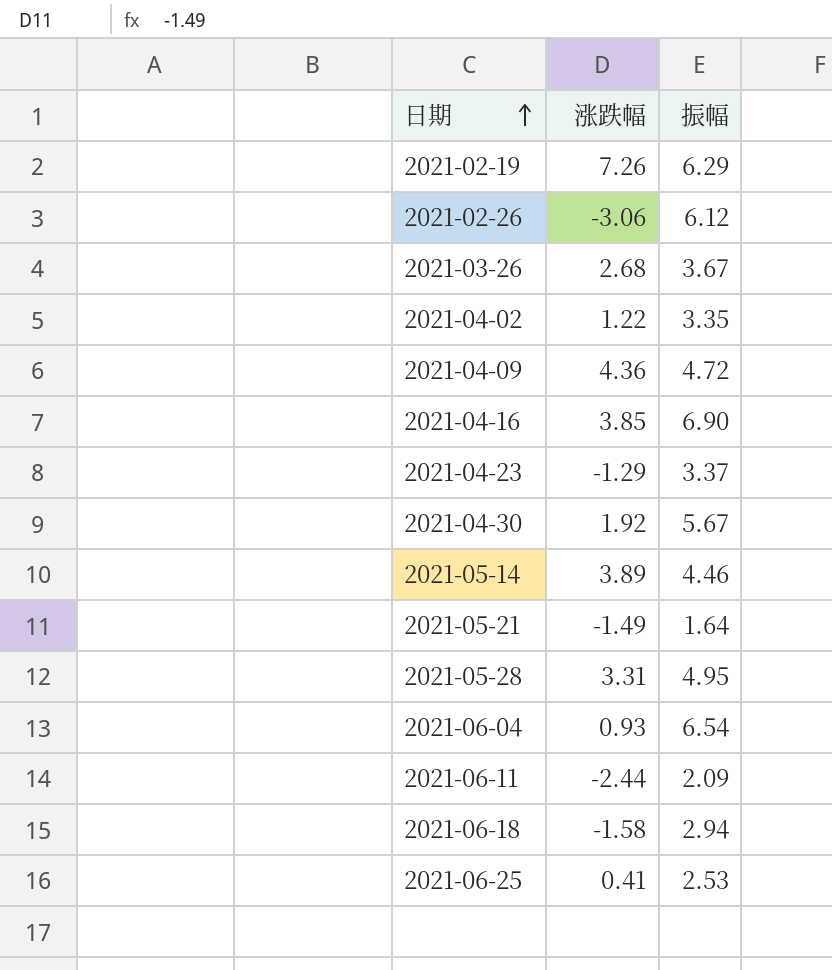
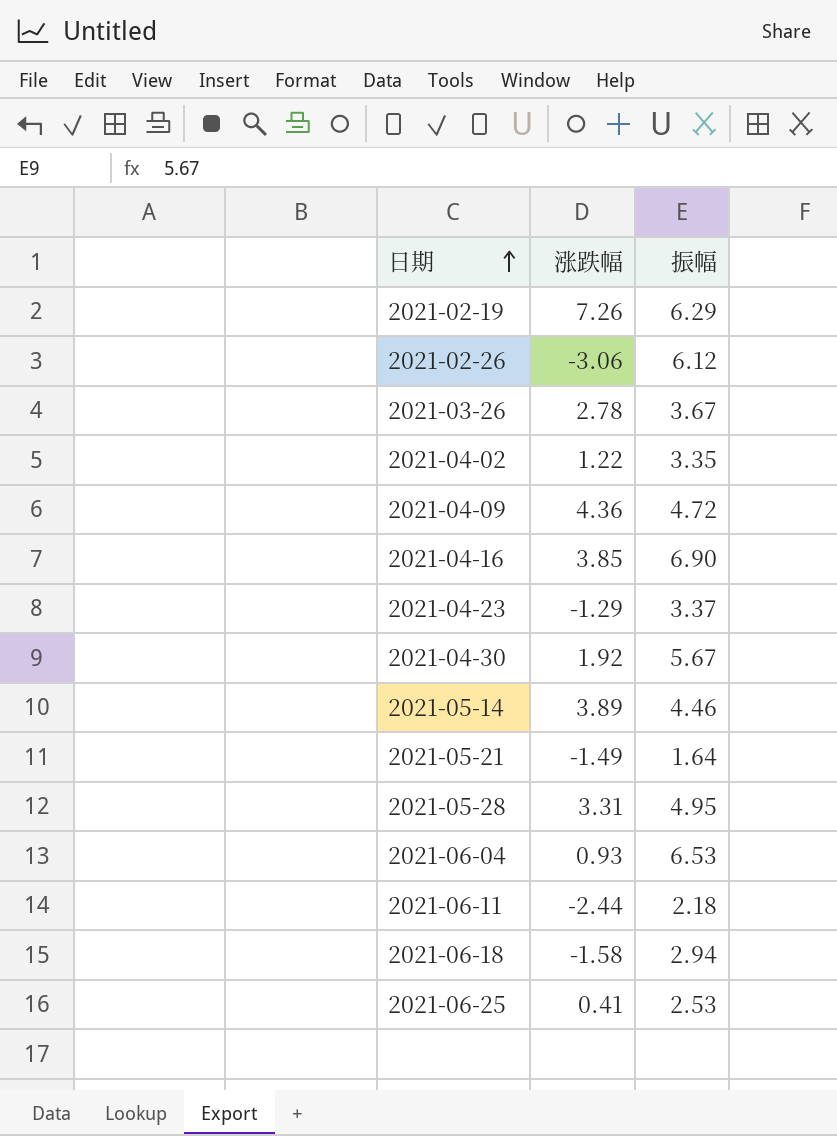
2021-03-26 | 涨跌幅: 2.68 -> 2.78
2021-06-04 | 振幅: 6.54 -> 6.53
2021-06-11 | 振幅: 2.09 -> 2.18

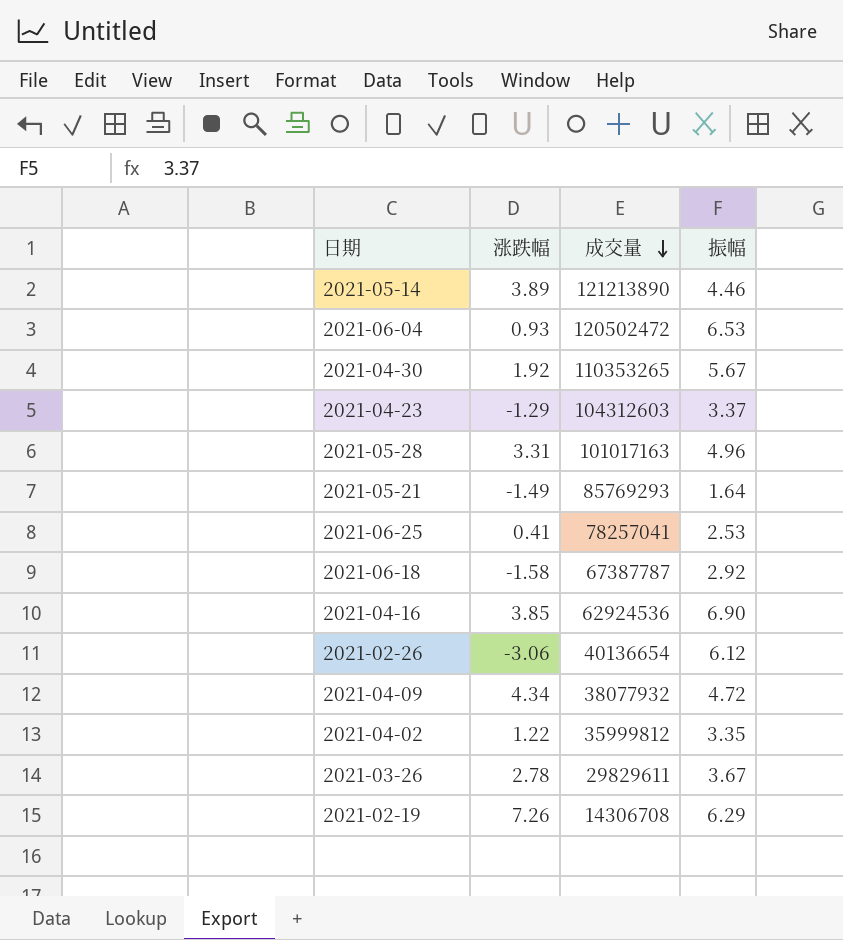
row order: 日期 ascending -> 成交量 descending
column 成交量 | position: none -> 3
row 2021-06-11: -2.44 | 2.18 -> none
2021-05-28 | 振幅: 4.95 -> 4.96
2021-06-18 | 振幅: 2.94 -> 2.92
2021-04-09 | 涨跌幅: 4.36 -> 4.34

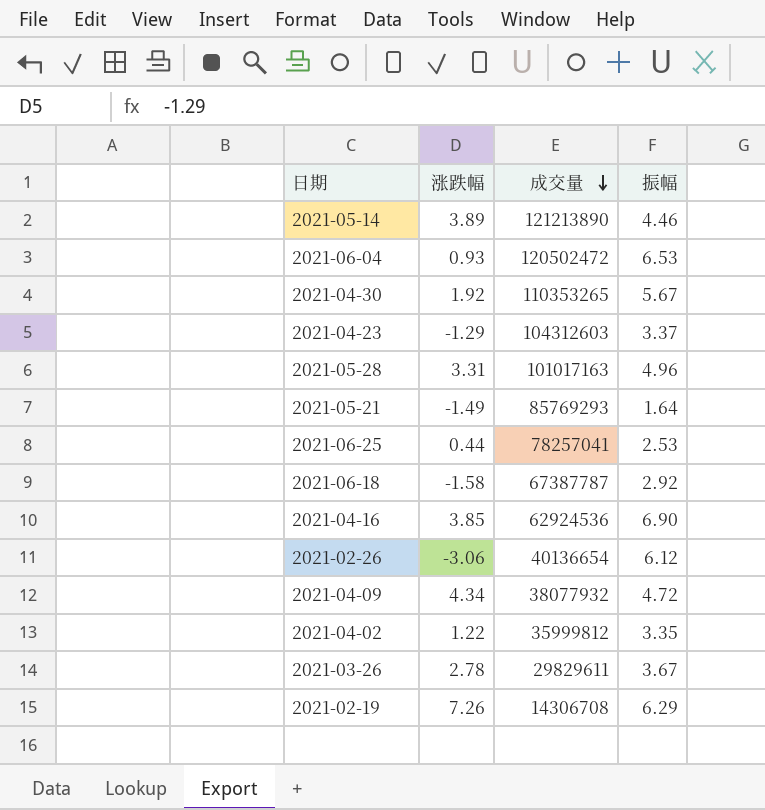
2021-06-25 | 涨跌幅: 0.41 -> 0.44

